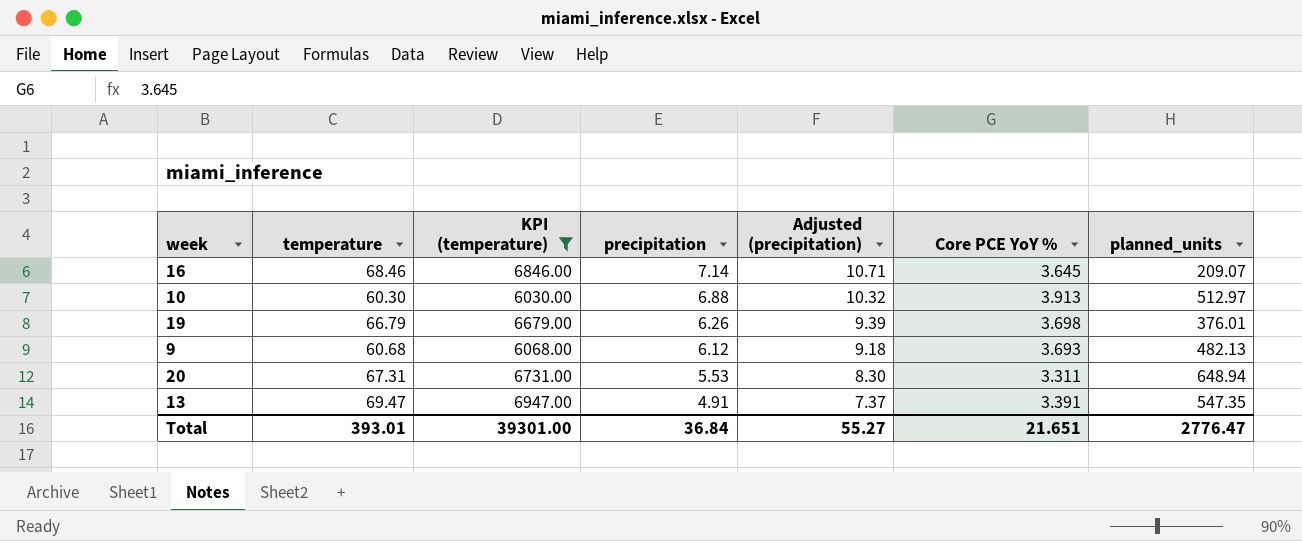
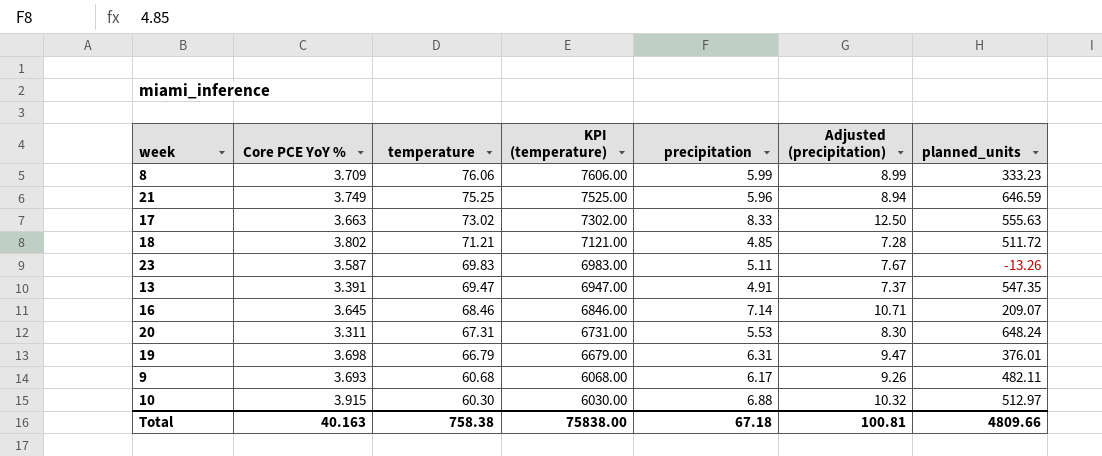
filter: KPI (temperature) <= 6947.00 -> none
row order: precipitation descending -> temperature descending
column Core PCE YoY % | position: 6 -> 2
20 | planned_units: 648.94 -> 648.24
19 | precipitation: 6.26 -> 6.31
19 | Adjusted (precipitation): 9.39 -> 9.47
9 | precipitation: 6.12 -> 6.17
9 | Adjusted (precipitation): 9.18 -> 9.26
9 | planned_units: 482.13 -> 482.11
10 | Core PCE YoY %: 3.913 -> 3.915
Total | Core PCE YoY %: 21.651 -> 40.163
Total | temperature: 393.01 -> 758.38
Total | KPI (temperature): 39301.00 -> 75838.00
Total | precipitation: 36.84 -> 67.18
Total | Adjusted (precipitation): 55.27 -> 100.81
Total | planned_units: 2776.47 -> 4809.66

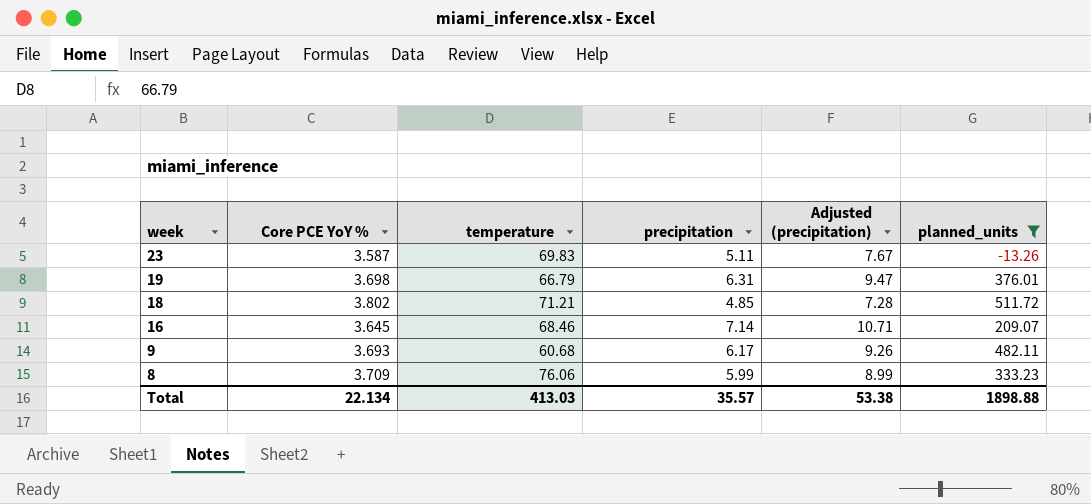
filter: none -> planned_units <= 511.72
row order: temperature descending -> week descending
column KPI (temperature) | formula: [temperature] * 100 -> none
Total | Core PCE YoY %: 40.163 -> 22.134
Total | temperature: 758.38 -> 413.03
Total | precipitation: 67.18 -> 35.57
Total | Adjusted (precipitation): 100.81 -> 53.38
Total | planned_units: 4809.66 -> 1898.88

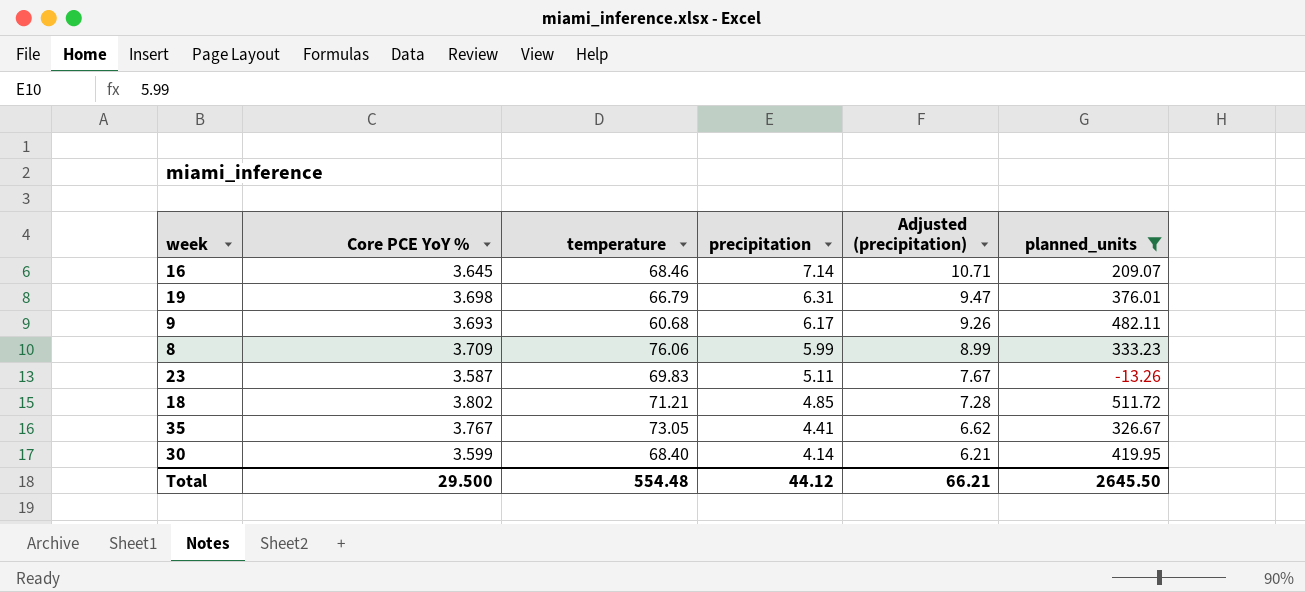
row order: week descending -> precipitation descending
row 35: none -> 3.767 | 73.05 | 4.41 | 6.62 | 326.67
row 30: none -> 3.599 | 68.40 | 4.14 | 6.21 | 419.95
Total | Core PCE YoY %: 22.134 -> 29.500
Total | temperature: 413.03 -> 554.48
Total | precipitation: 35.57 -> 44.12
Total | Adjusted (precipitation): 53.38 -> 66.21
Total | planned_units: 1898.88 -> 2645.50

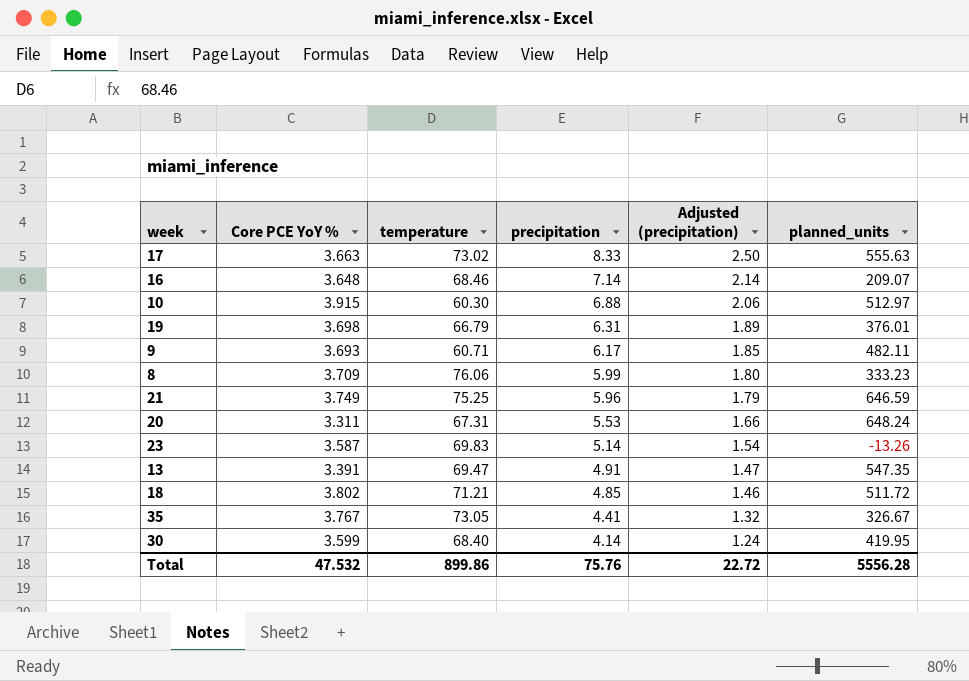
filter: planned_units <= 511.72 -> none
column Adjusted (precipitation) | formula: [precipitation] * 1.5 -> [precipitation] * 0.3
16 | Core PCE YoY %: 3.645 -> 3.648
9 | temperature: 60.68 -> 60.71
23 | precipitation: 5.11 -> 5.14
Total | Core PCE YoY %: 29.500 -> 47.532
Total | temperature: 554.48 -> 899.86
Total | precipitation: 44.12 -> 75.76
Total | Adjusted (precipitation): 66.21 -> 22.72
Total | planned_units: 2645.50 -> 5556.28

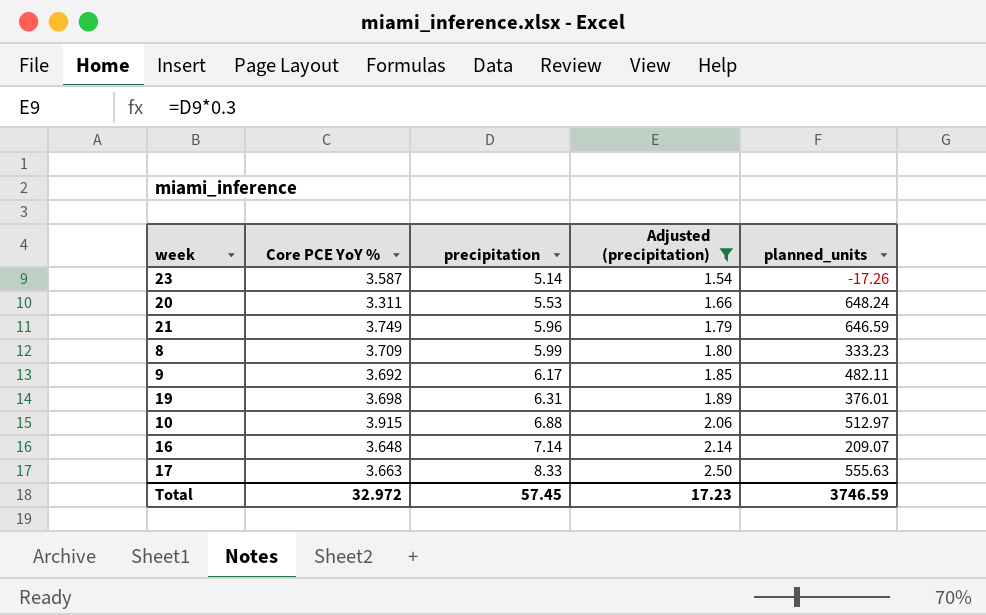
filter: none -> Adjusted (precipitation) >= 1.54
row order: precipitation descending -> precipitation ascending
column temperature | position: 3 -> none
23 | planned_units: -13.26 -> -17.26
9 | Core PCE YoY %: 3.693 -> 3.692
Total | Core PCE YoY %: 47.532 -> 32.972
Total | precipitation: 75.76 -> 57.45
Total | Adjusted (precipitation): 22.72 -> 17.23
Total | planned_units: 5556.28 -> 3746.59

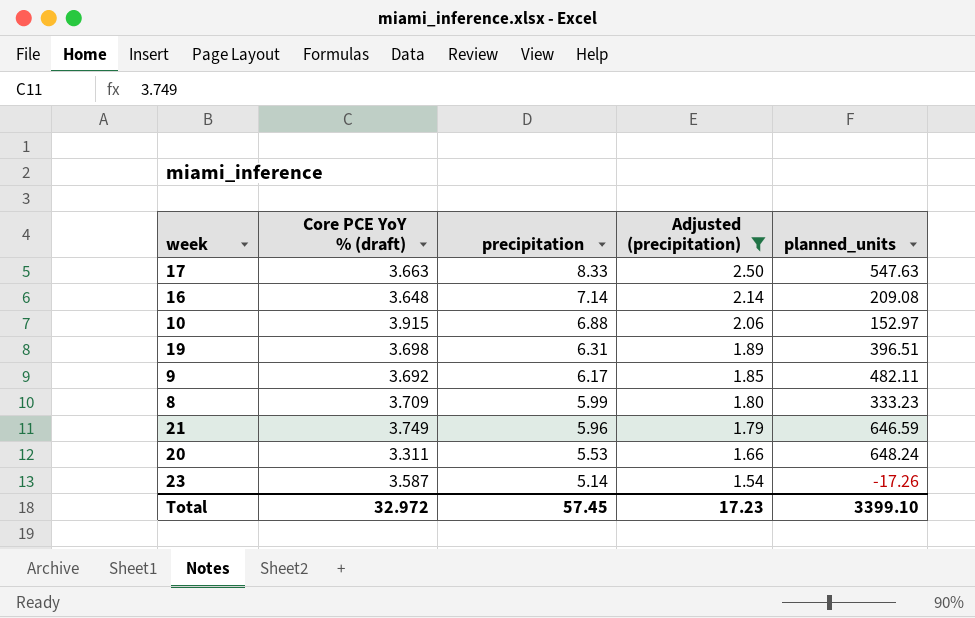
row order: precipitation ascending -> precipitation descending
column name: Core PCE YoY % -> Core PCE YoY % (draft)
17 | planned_units: 555.63 -> 547.63
16 | planned_units: 209.07 -> 209.08
10 | planned_units: 512.97 -> 152.97
19 | planned_units: 376.01 -> 396.51
Total | planned_units: 3746.59 -> 3399.10

